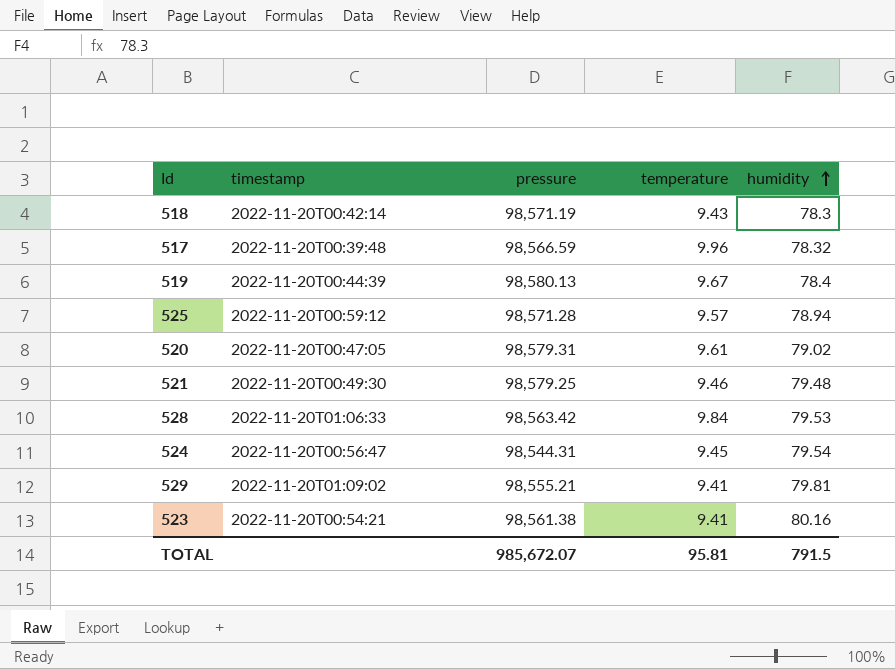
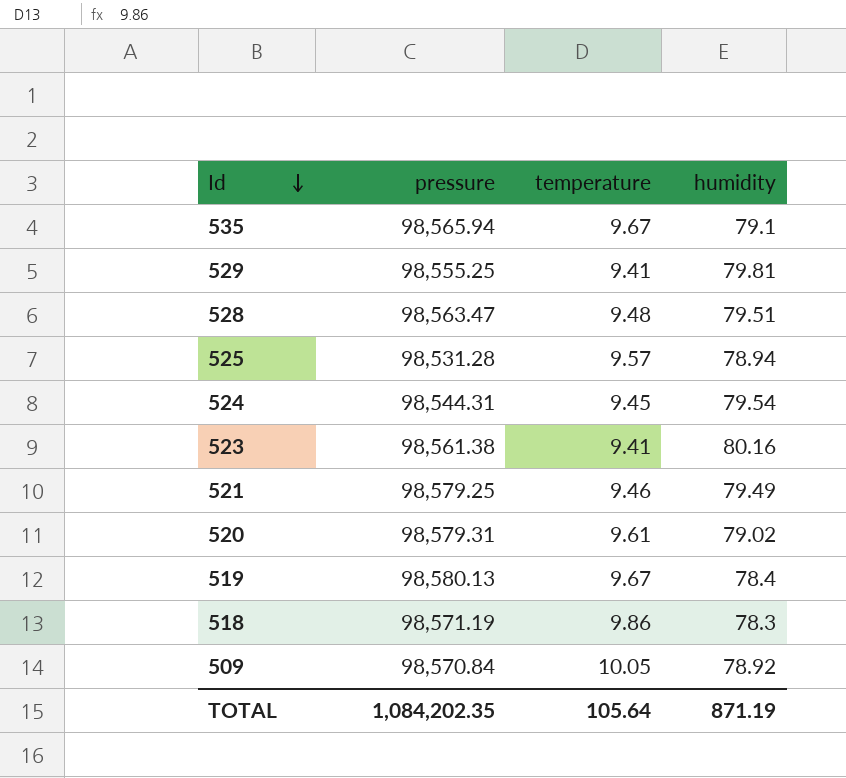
row order: humidity ascending -> Id descending
column timestamp | position: 2 -> none
row 517: 2022-11-20T00:39:48 | 98,566.59 | 9.96 | 78.32 -> none
row 535: none -> 98,565.94 | 9.67 | 79.1
529 | pressure: 98,555.21 -> 98,555.25
528 | pressure: 98,563.42 -> 98,563.47
528 | temperature: 9.84 -> 9.48
528 | humidity: 79.53 -> 79.51
525 | pressure: 98,571.28 -> 98,531.28
521 | humidity: 79.48 -> 79.49
518 | temperature: 9.43 -> 9.86
row 509: none -> 98,570.84 | 10.05 | 78.92
TOTAL | pressure: 985,672.07 -> 1,084,202.35
TOTAL | temperature: 95.81 -> 105.64
TOTAL | humidity: 791.5 -> 871.19

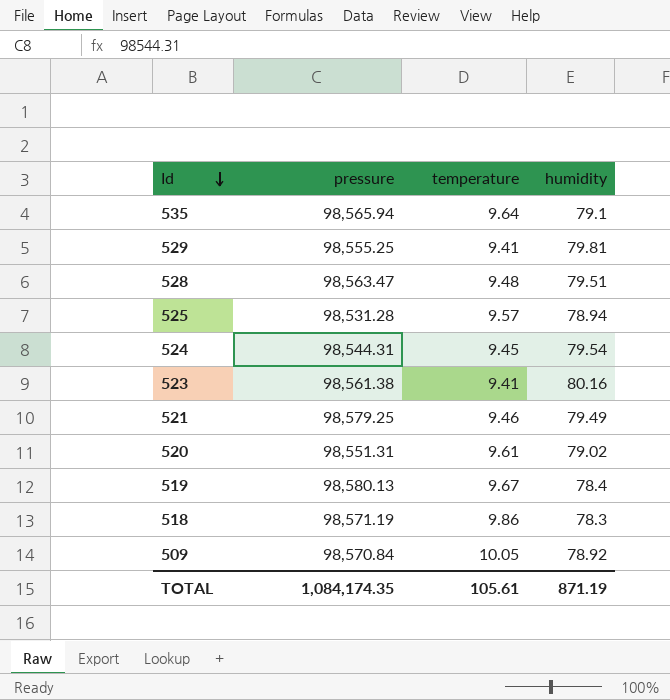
535 | temperature: 9.67 -> 9.64
520 | pressure: 98,579.31 -> 98,551.31
TOTAL | pressure: 1,084,202.35 -> 1,084,174.35
TOTAL | temperature: 105.64 -> 105.61

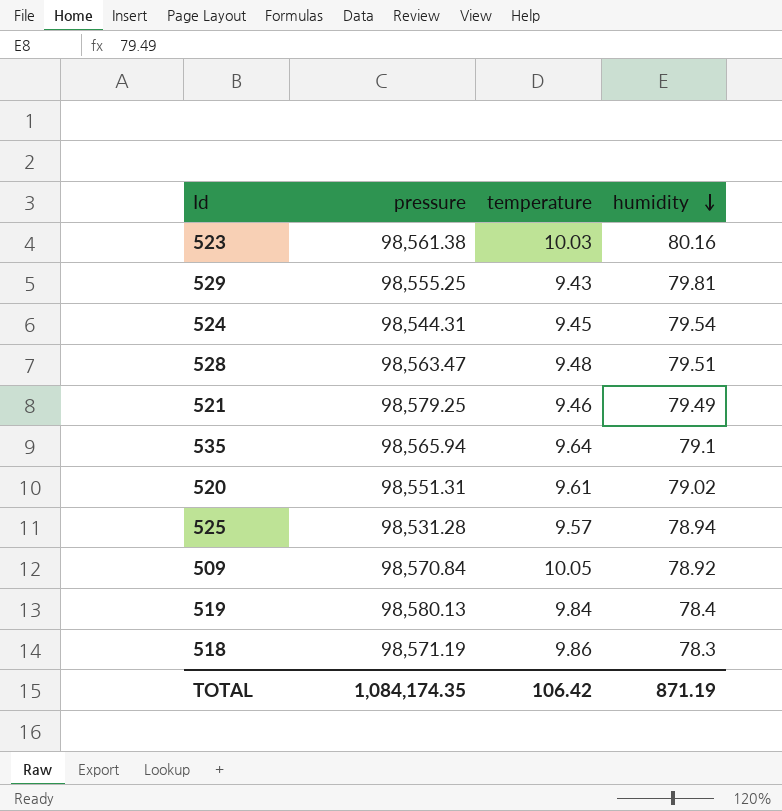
row order: Id descending -> humidity descending
523 | temperature: 9.41 -> 10.03
529 | temperature: 9.41 -> 9.43
519 | temperature: 9.67 -> 9.84
TOTAL | temperature: 105.61 -> 106.42

